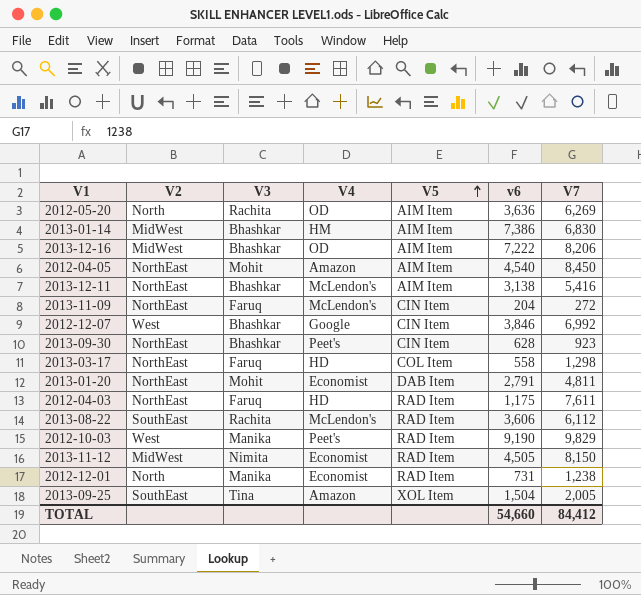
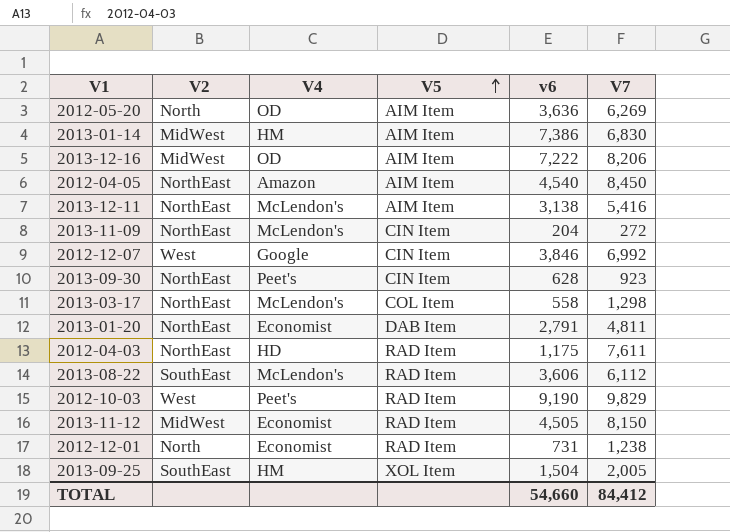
column V3 | position: 3 -> none
2013-03-17 | V4: HD -> McLendon's
2013-09-25 | V4: Amazon -> HM

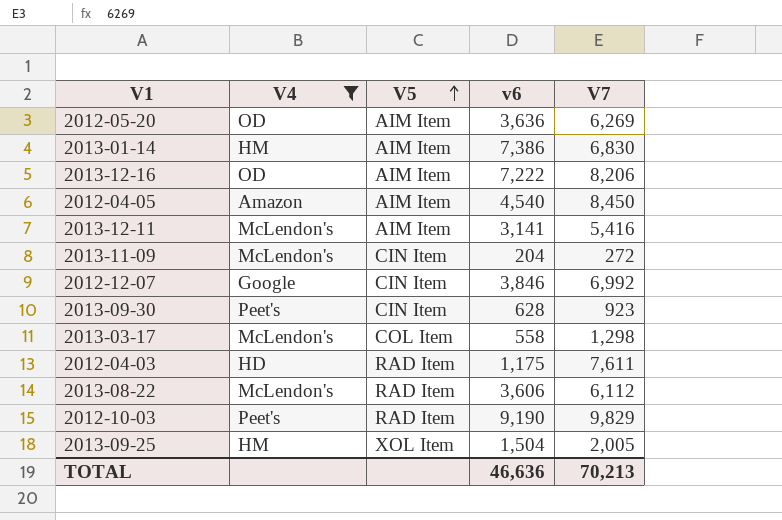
filter: none -> V4 != Economist
column V2 | position: 2 -> none
2013-12-11 | v6: 3,138 -> 3,141
TOTAL | v6: 54,660 -> 46,636
TOTAL | V7: 84,412 -> 70,213

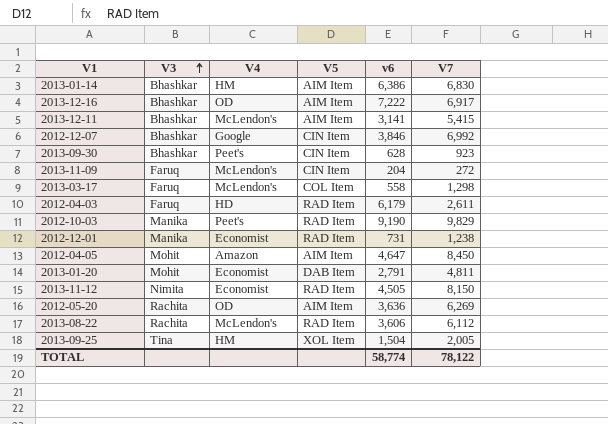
filter: V4 != Economist -> none
row order: V5 ascending -> V3 ascending
column V3 | position: none -> 2
2013-01-14 | v6: 7,386 -> 6,386
2013-12-16 | V7: 8,206 -> 6,917
2013-12-11 | V7: 5,416 -> 5,415
2012-04-03 | v6: 1,175 -> 6,179
2012-04-03 | V7: 7,611 -> 2,611
2012-04-05 | v6: 4,540 -> 4,647
TOTAL | v6: 46,636 -> 58,774
TOTAL | V7: 70,213 -> 78,122

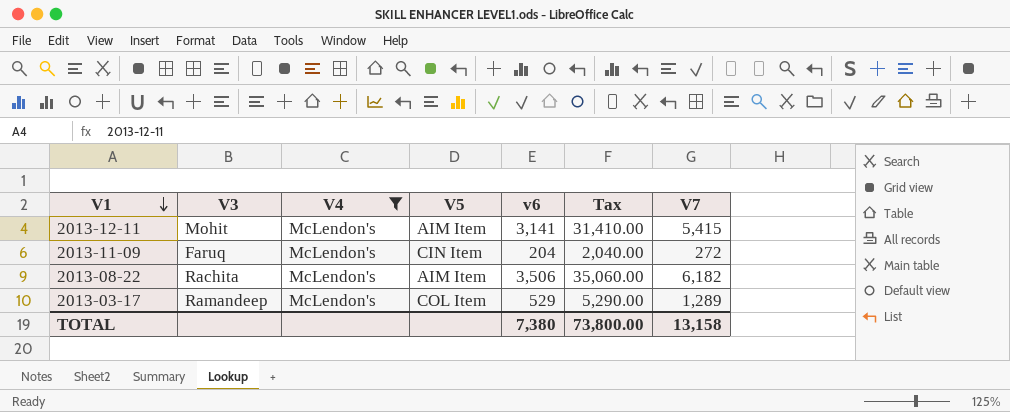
filter: none -> V4 = McLendon's
row order: V3 ascending -> V1 descending
column Tax | formula: none -> [v6] * 10
2013-12-11 | V3: Bhashkar -> Mohit
2013-08-22 | V5: RAD Item -> AIM Item
2013-08-22 | v6: 3,606 -> 3,506
2013-08-22 | V7: 6,112 -> 6,182
2013-03-17 | V3: Faruq -> Ramandeep
2013-03-17 | v6: 558 -> 529
2013-03-17 | V7: 1,298 -> 1,289
TOTAL | v6: 58,774 -> 7,380
TOTAL | V7: 78,122 -> 13,158

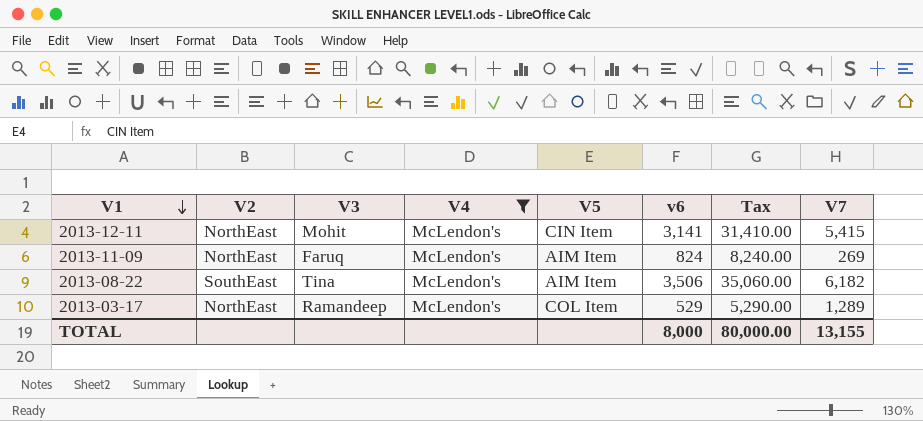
column V2 | position: none -> 2
2013-12-11 | V5: AIM Item -> CIN Item
2013-11-09 | V5: CIN Item -> AIM Item
2013-11-09 | v6: 204 -> 824
2013-11-09 | Tax: 2,040.00 -> 8,240.00
2013-11-09 | V7: 272 -> 269
2013-08-22 | V3: Rachita -> Tina
TOTAL | v6: 7,380 -> 8,000
TOTAL | Tax: 73,800.00 -> 80,000.00
TOTAL | V7: 13,158 -> 13,155

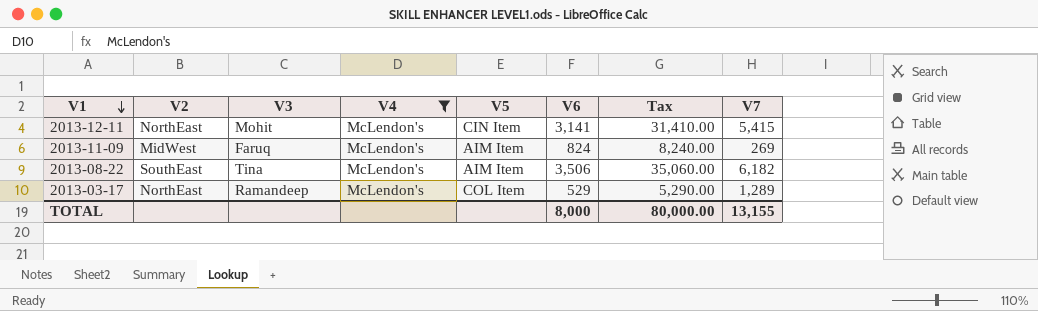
column name: v6 -> V6
2013-11-09 | V2: NorthEast -> MidWest

